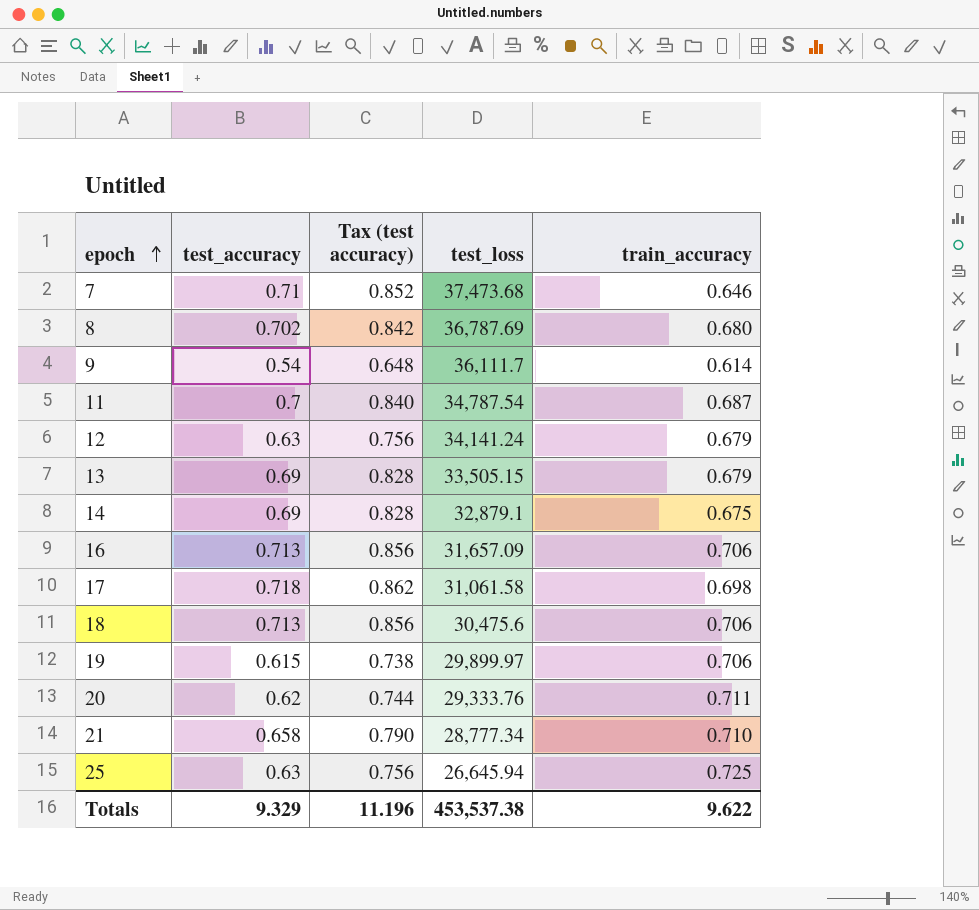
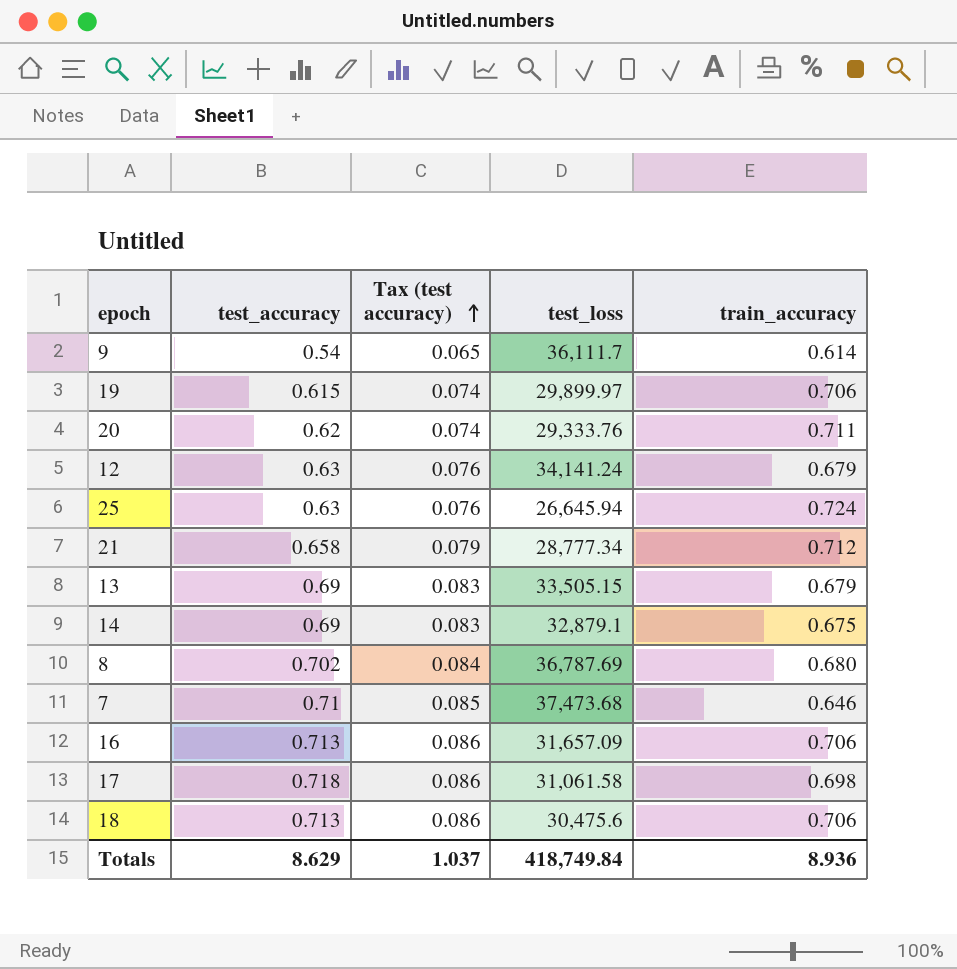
row order: epoch ascending -> Tax (test accuracy) ascending
column Tax (test accuracy) | formula: [test_accuracy] * 1.2 -> [test_accuracy] * 0.12
row 11: 0.7 | 0.840 | 34,787.54 | 0.687 -> none
25 | train_accuracy: 0.725 -> 0.724
21 | train_accuracy: 0.710 -> 0.712
Totals | test_accuracy: 9.329 -> 8.629
Totals | Tax (test accuracy): 11.196 -> 1.037
Totals | test_loss: 453,537.38 -> 418,749.84
Totals | train_accuracy: 9.622 -> 8.936

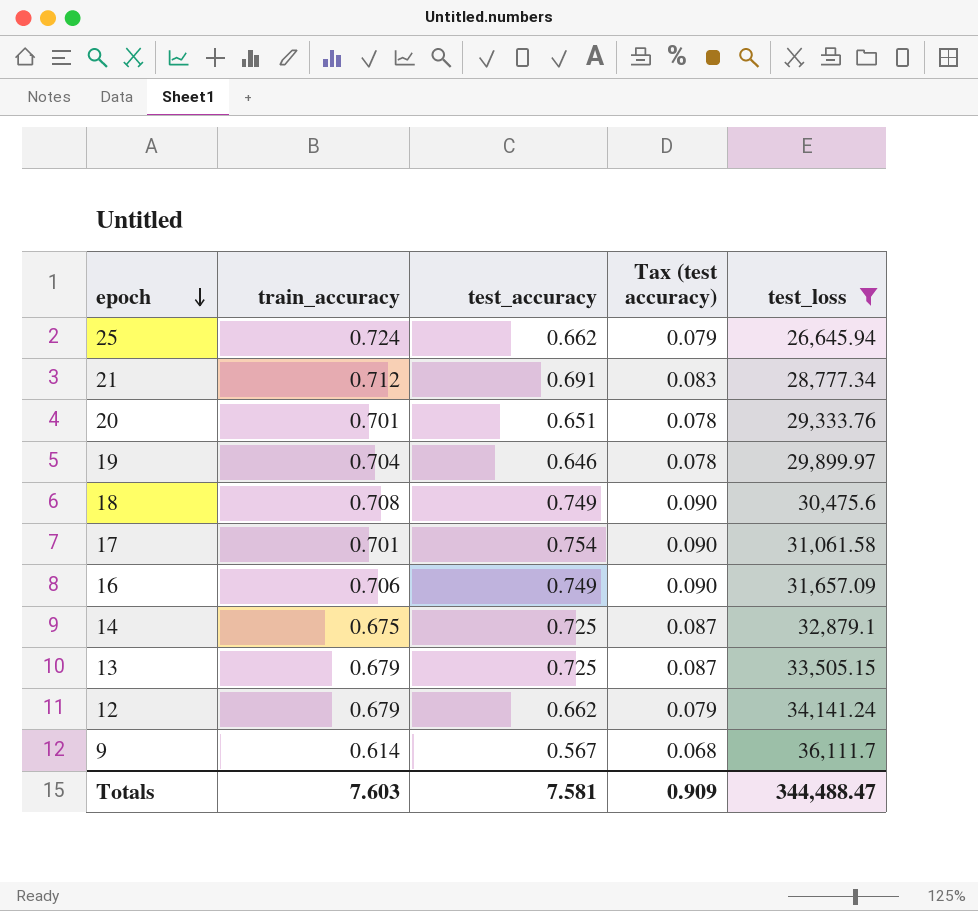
filter: none -> test_loss <= 36,111.7
row order: Tax (test accuracy) ascending -> epoch descending
column train_accuracy | position: 5 -> 2
25 | test_accuracy: 0.63 -> 0.662
25 | Tax (test accuracy): 0.076 -> 0.079
21 | test_accuracy: 0.658 -> 0.691
21 | Tax (test accuracy): 0.079 -> 0.083
20 | train_accuracy: 0.711 -> 0.701
20 | test_accuracy: 0.62 -> 0.651
20 | Tax (test accuracy): 0.074 -> 0.078
19 | train_accuracy: 0.706 -> 0.704
19 | test_accuracy: 0.615 -> 0.646
19 | Tax (test accuracy): 0.074 -> 0.078
18 | train_accuracy: 0.706 -> 0.708
18 | test_accuracy: 0.713 -> 0.749
18 | Tax (test accuracy): 0.086 -> 0.090
17 | train_accuracy: 0.698 -> 0.701
17 | test_accuracy: 0.718 -> 0.754
17 | Tax (test accuracy): 0.086 -> 0.090
16 | test_accuracy: 0.713 -> 0.749
16 | Tax (test accuracy): 0.086 -> 0.090
14 | test_accuracy: 0.69 -> 0.725
14 | Tax (test accuracy): 0.083 -> 0.087
13 | test_accuracy: 0.69 -> 0.725
13 | Tax (test accuracy): 0.083 -> 0.087
12 | test_accuracy: 0.63 -> 0.662
12 | Tax (test accuracy): 0.076 -> 0.079
9 | test_accuracy: 0.54 -> 0.567
9 | Tax (test accuracy): 0.065 -> 0.068
Totals | train_accuracy: 8.936 -> 7.603
Totals | test_accuracy: 8.629 -> 7.581
Totals | Tax (test accuracy): 1.037 -> 0.909
Totals | test_loss: 418,749.84 -> 344,488.47

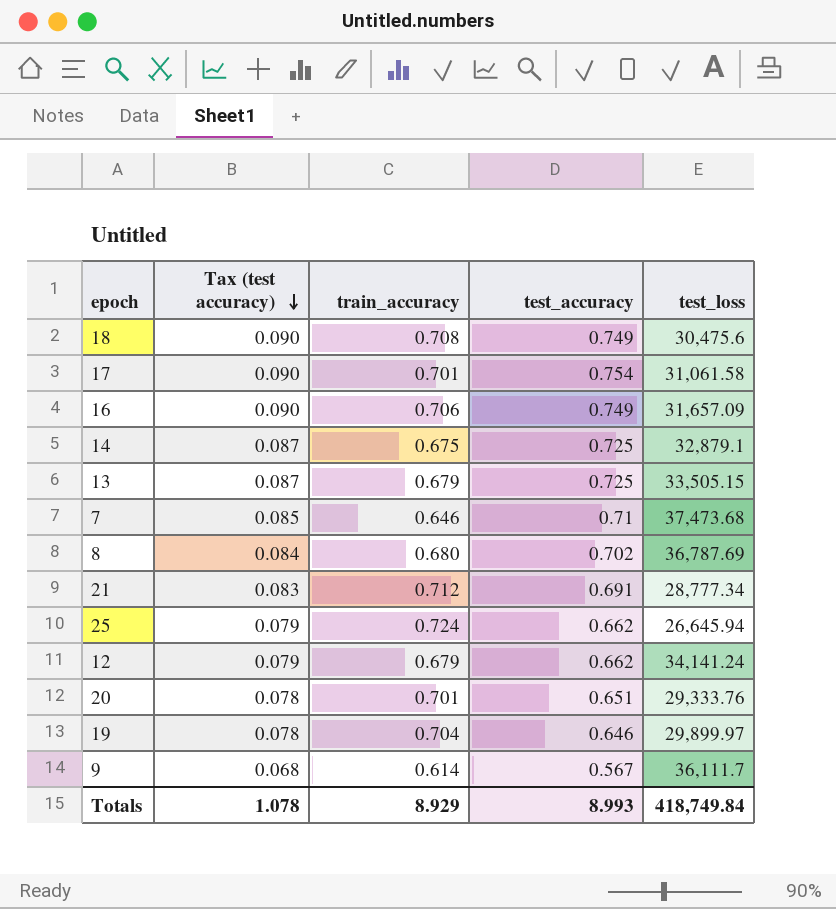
filter: test_loss <= 36,111.7 -> none
row order: epoch descending -> Tax (test accuracy) descending
column Tax (test accuracy) | position: 4 -> 2
Totals | Tax (test accuracy): 0.909 -> 1.078
Totals | train_accuracy: 7.603 -> 8.929
Totals | test_accuracy: 7.581 -> 8.993
Totals | test_loss: 344,488.47 -> 418,749.84

